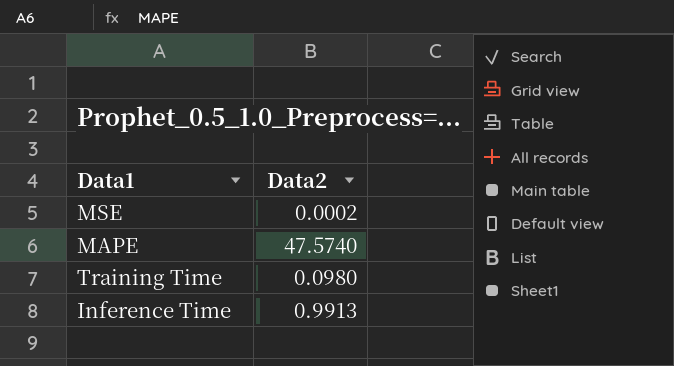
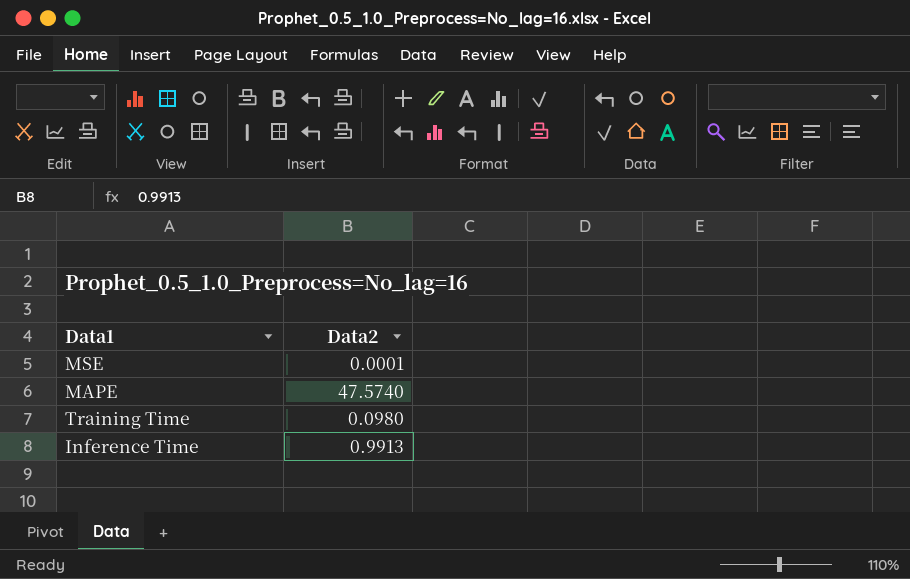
MSE | Data2: 0.0002 -> 0.0001

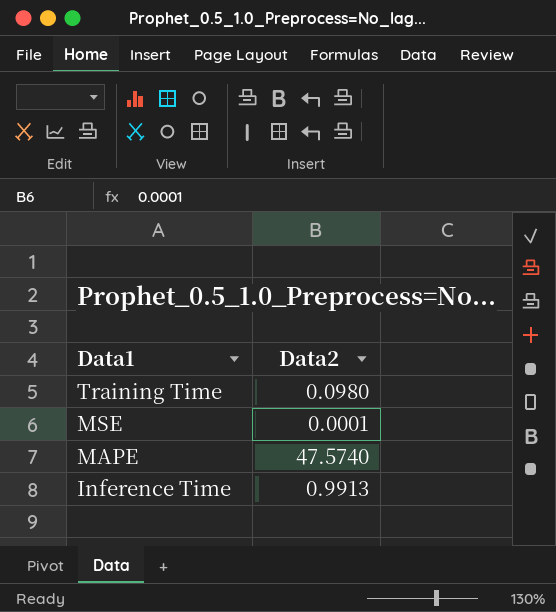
row order: none -> Data1 descending

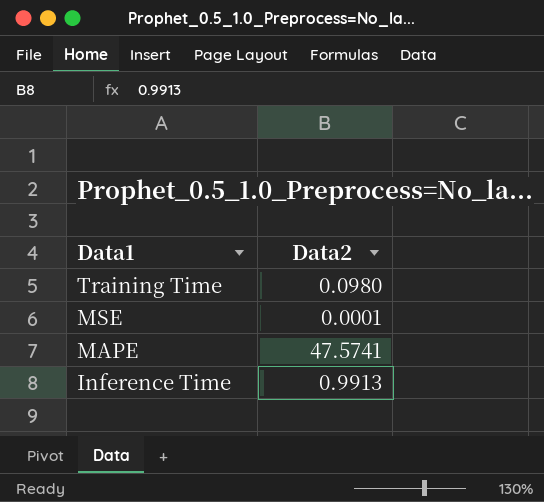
MAPE | Data2: 47.5740 -> 47.5741

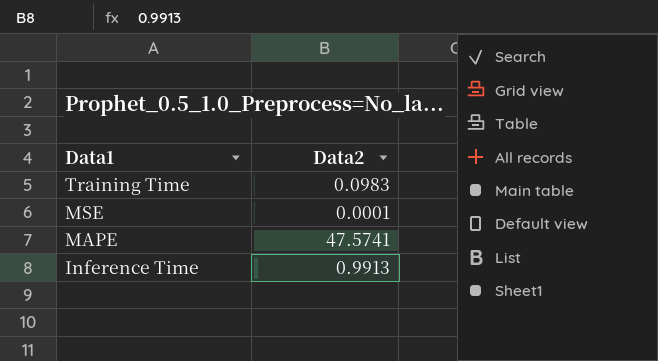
Training Time | Data2: 0.0980 -> 0.0983

